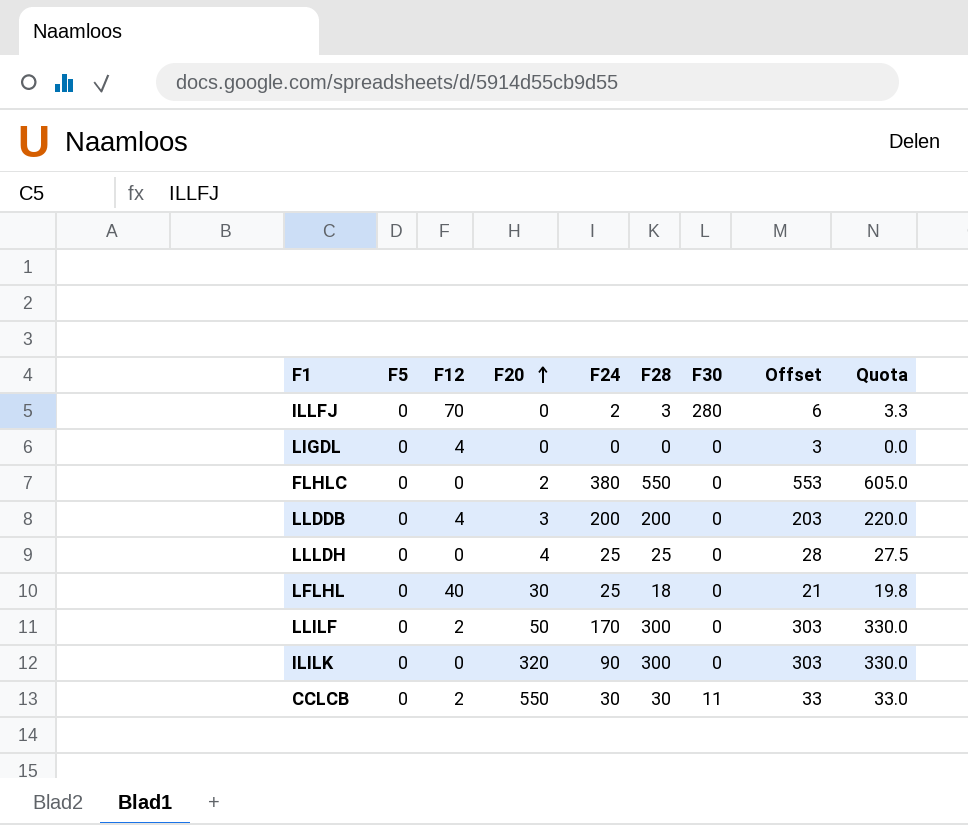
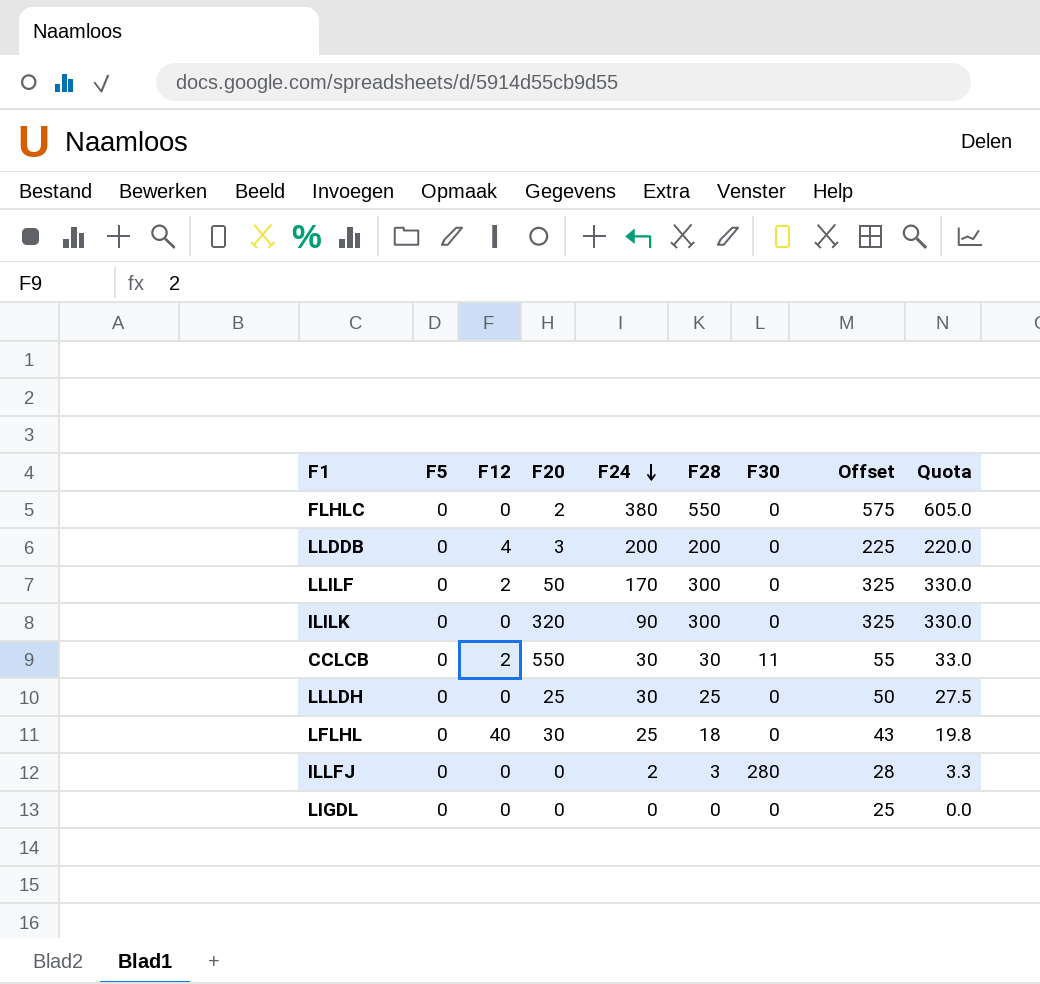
row order: F20 ascending -> F24 descending
column Offset | formula: [F28] + 3 -> [F28] + 25
LLLDH | F20: 4 -> 25
LLLDH | F24: 25 -> 30
ILLFJ | F12: 70 -> 0
LIGDL | F12: 4 -> 0

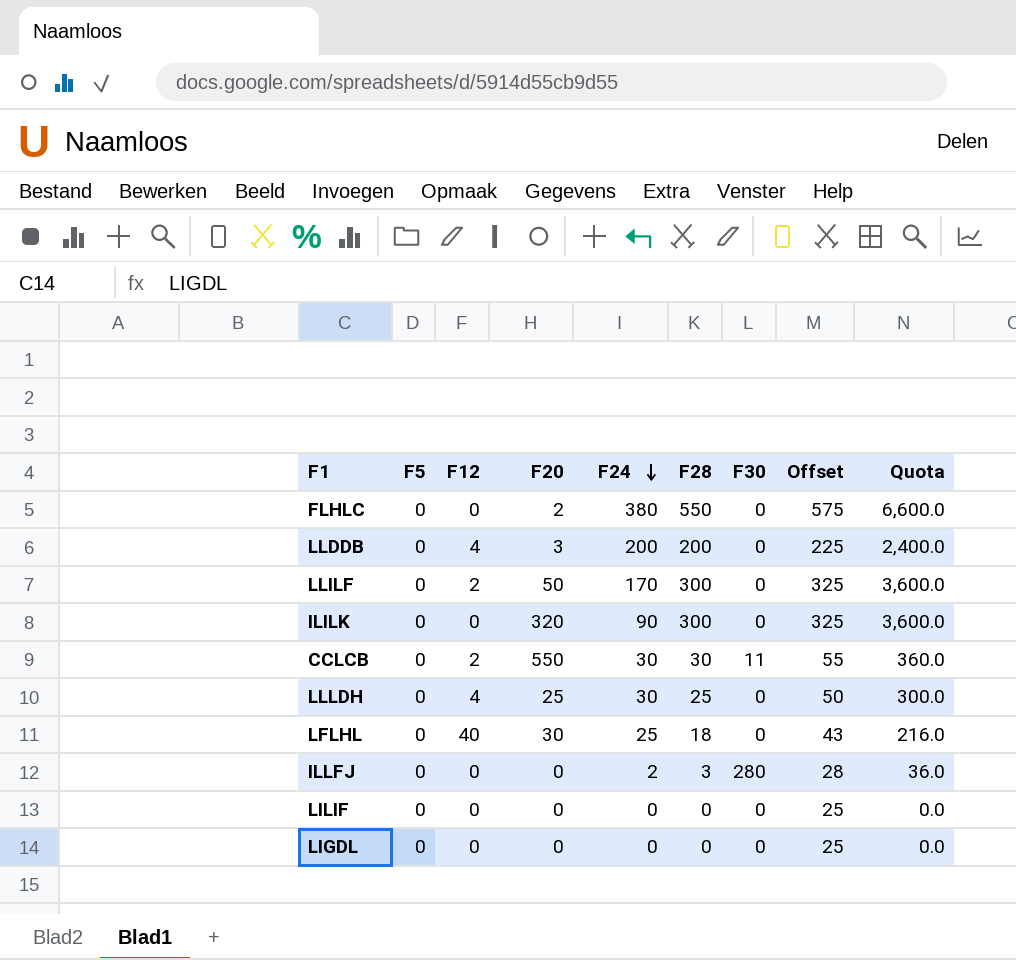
column Quota | formula: [F28] * 1.1 -> [F28] * 12
LLLDH | F12: 0 -> 4
row LILIF: none -> 0 | 0 | 0 | 0 | 0 | 0 | 25 | 0.0

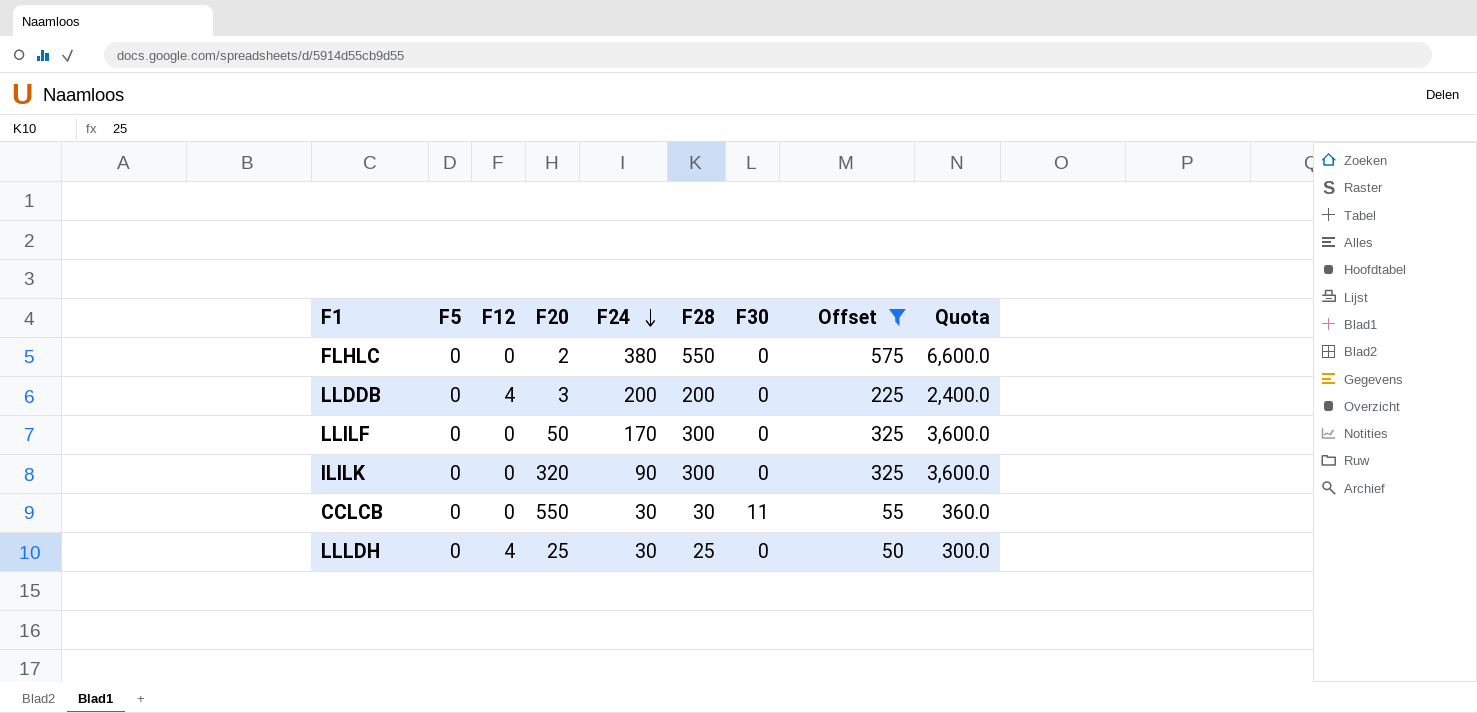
filter: none -> Offset >= 50
LLILF | F12: 2 -> 0
CCLCB | F12: 2 -> 0

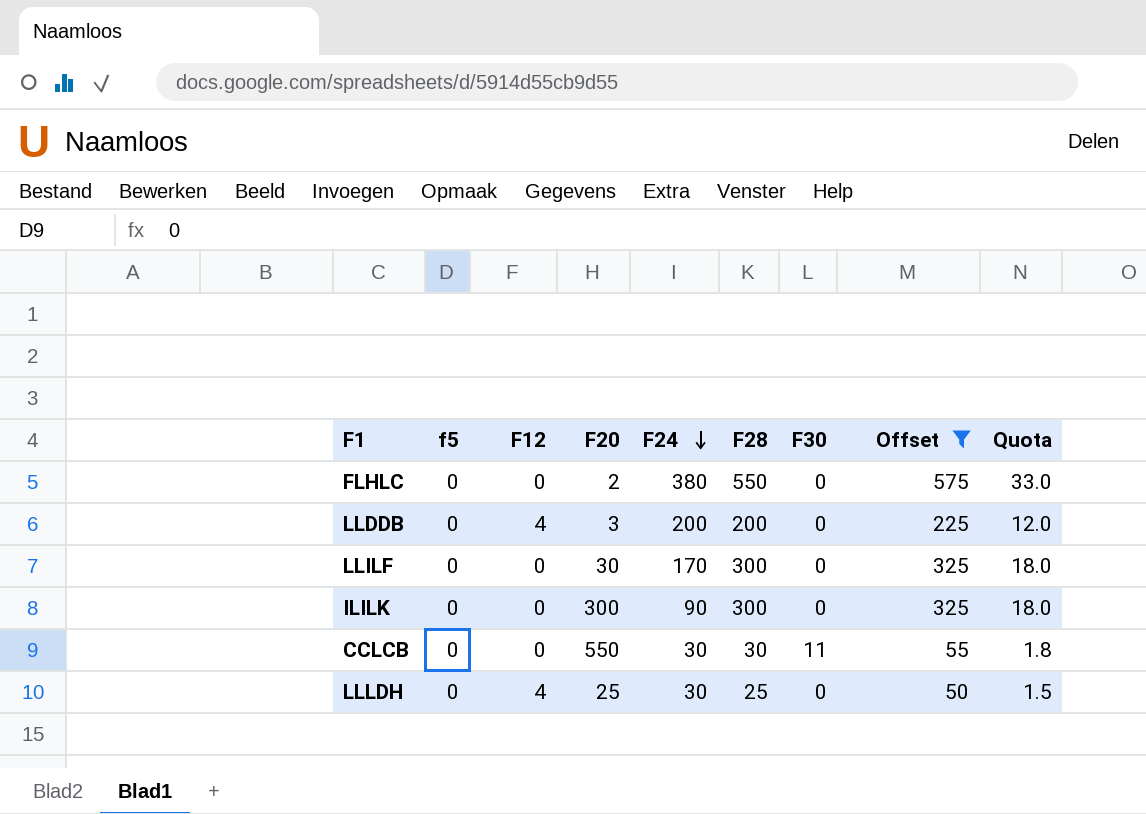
column name: F5 -> f5
column Quota | formula: [F28] * 12 -> [F28] * 0.06
LLILF | F20: 50 -> 30
ILILK | F20: 320 -> 300

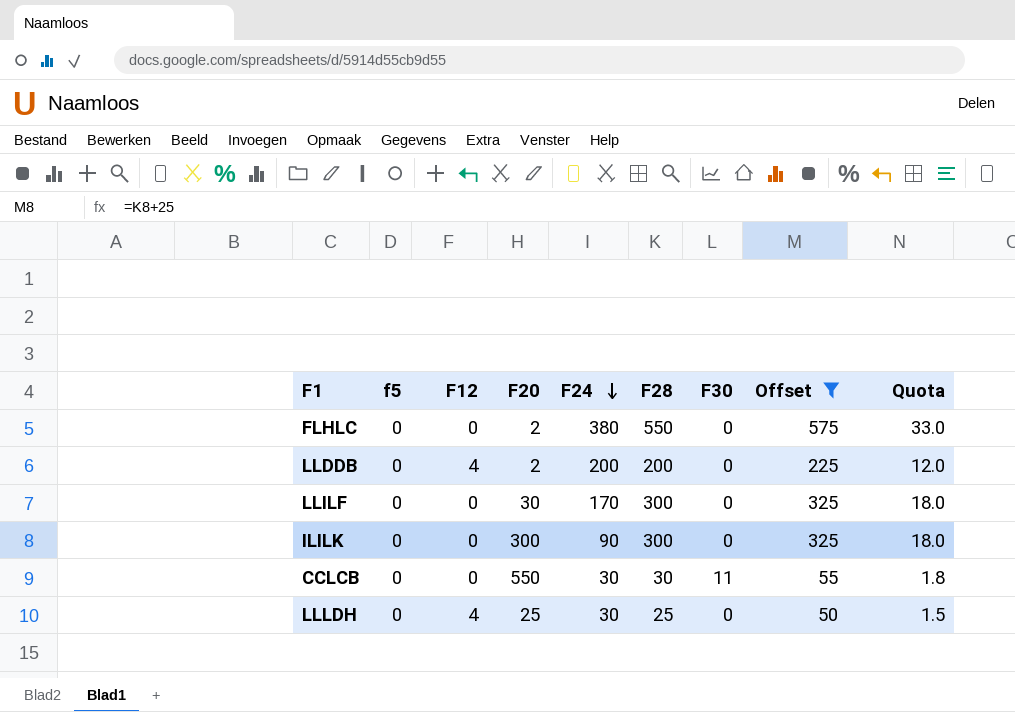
LLDDB | F20: 3 -> 2

